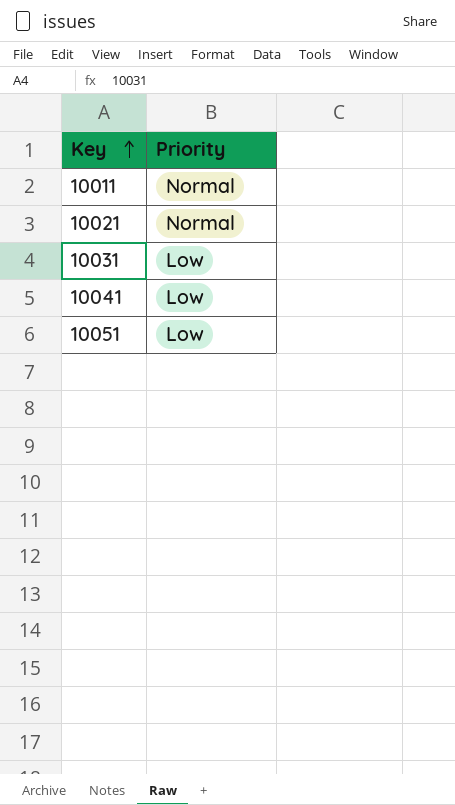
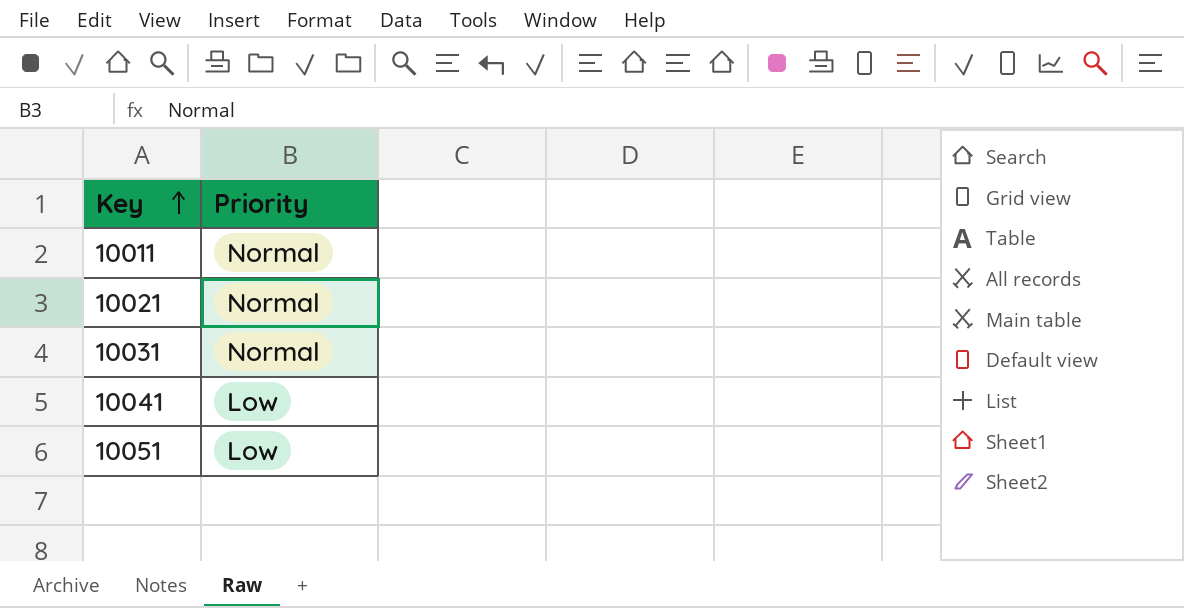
10031 | Priority: Low -> Normal

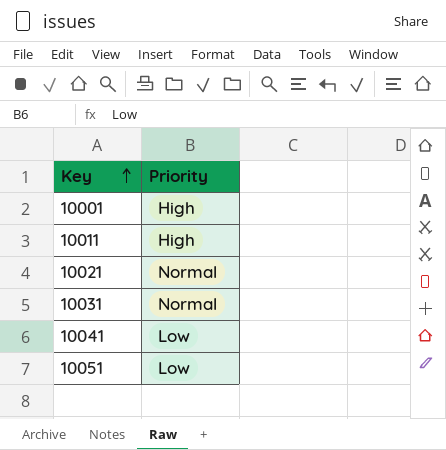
row 10001: none -> High
10011 | Priority: Normal -> High

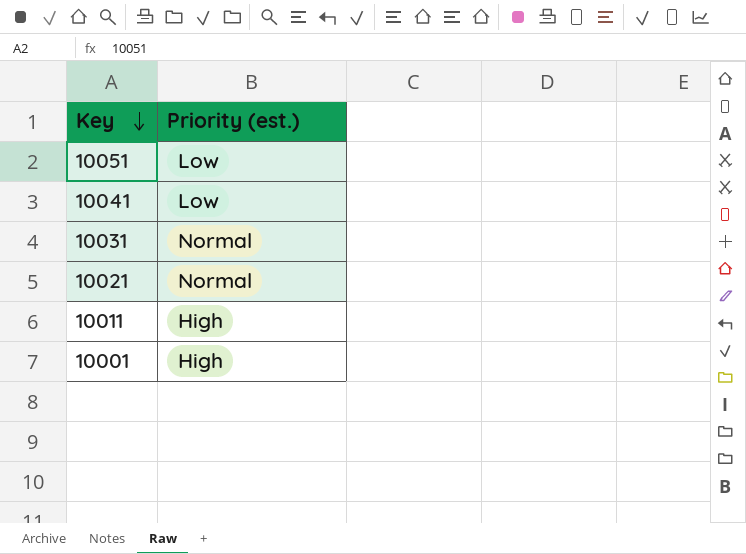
row order: Key ascending -> Key descending
column name: Priority -> Priority (est.)

